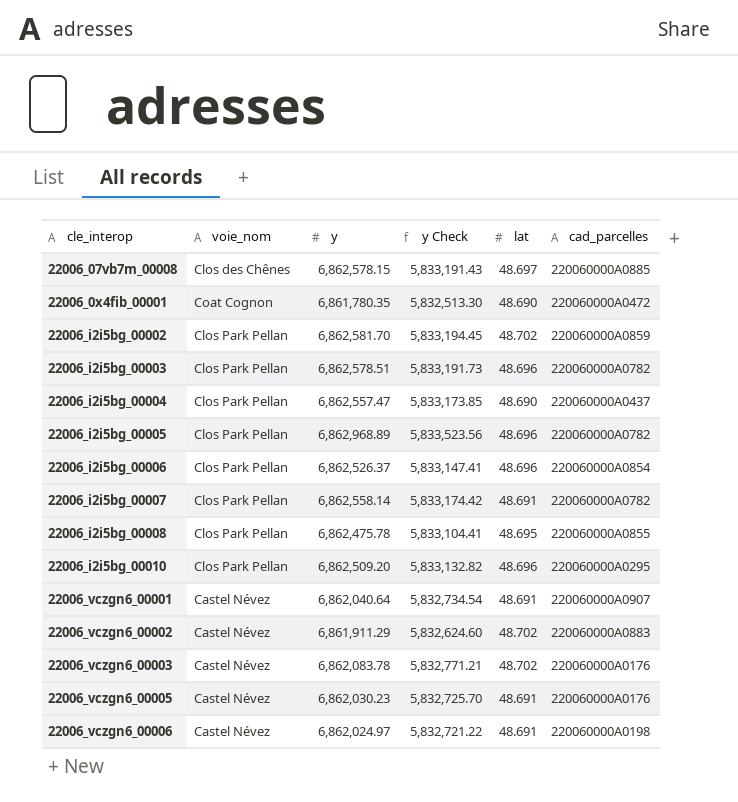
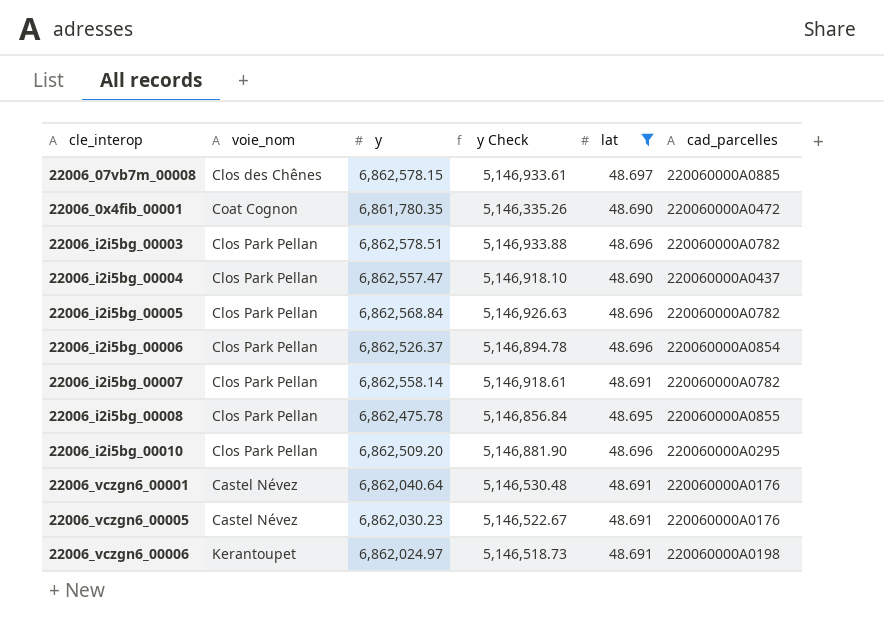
filter: none -> lat != 48.702
column y Check | formula: [y] * 0.85 -> [y] * 0.75
22006_i2i5bg_00005 | y: 6,862,968.89 -> 6,862,568.84
22006_vczgn6_00001 | cad_parcelles: 220060000A0907 -> 220060000A0176
22006_vczgn6_00006 | voie_nom: Castel Névez -> Kerantoupet

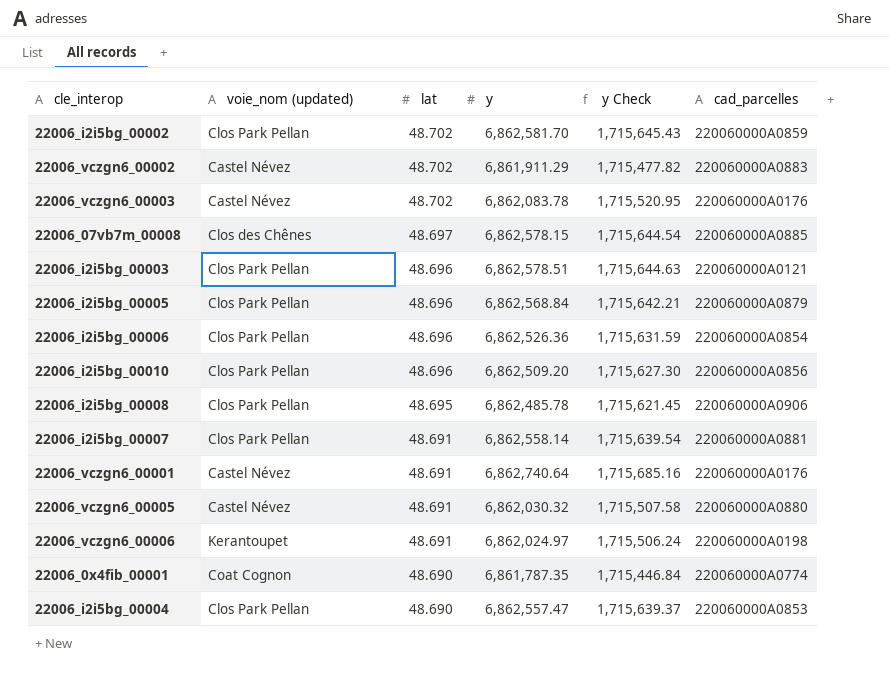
filter: lat != 48.702 -> none
row order: none -> lat descending
column name: voie_nom -> voie_nom (updated)
column lat | position: 5 -> 3
column y Check | formula: [y] * 0.75 -> [y] * 0.25
22006_i2i5bg_00003 | cad_parcelles: 220060000A0782 -> 220060000A0121
22006_i2i5bg_00005 | cad_parcelles: 220060000A0782 -> 220060000A0879
22006_i2i5bg_00006 | y: 6,862,526.37 -> 6,862,526.36
22006_i2i5bg_00010 | cad_parcelles: 220060000A0295 -> 220060000A0856
22006_i2i5bg_00008 | y: 6,862,475.78 -> 6,862,485.78
22006_i2i5bg_00008 | cad_parcelles: 220060000A0855 -> 220060000A0906
22006_i2i5bg_00007 | cad_parcelles: 220060000A0782 -> 220060000A0881
22006_vczgn6_00001 | y: 6,862,040.64 -> 6,862,740.64
22006_vczgn6_00005 | y: 6,862,030.23 -> 6,862,030.32
22006_vczgn6_00005 | cad_parcelles: 220060000A0176 -> 220060000A0880
22006_0x4fib_00001 | y: 6,861,780.35 -> 6,861,787.35
22006_0x4fib_00001 | cad_parcelles: 220060000A0472 -> 220060000A0774
22006_i2i5bg_00004 | cad_parcelles: 220060000A0437 -> 220060000A0853

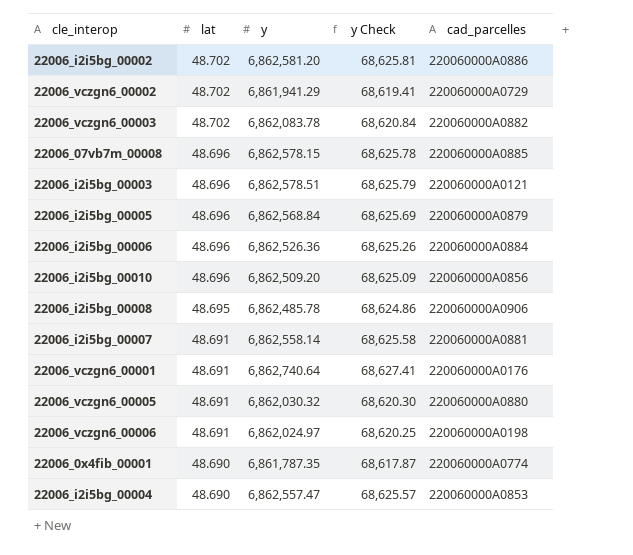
column voie_nom (updated) | position: 2 -> none
column y Check | formula: [y] * 0.25 -> [y] * 0.01
22006_i2i5bg_00002 | y: 6,862,581.70 -> 6,862,581.20
22006_i2i5bg_00002 | cad_parcelles: 220060000A0859 -> 220060000A0886
22006_vczgn6_00002 | y: 6,861,911.29 -> 6,861,941.29
22006_vczgn6_00002 | cad_parcelles: 220060000A0883 -> 220060000A0729
22006_vczgn6_00003 | cad_parcelles: 220060000A0176 -> 220060000A0882
22006_07vb7m_00008 | lat: 48.697 -> 48.696
22006_i2i5bg_00006 | cad_parcelles: 220060000A0854 -> 220060000A0884

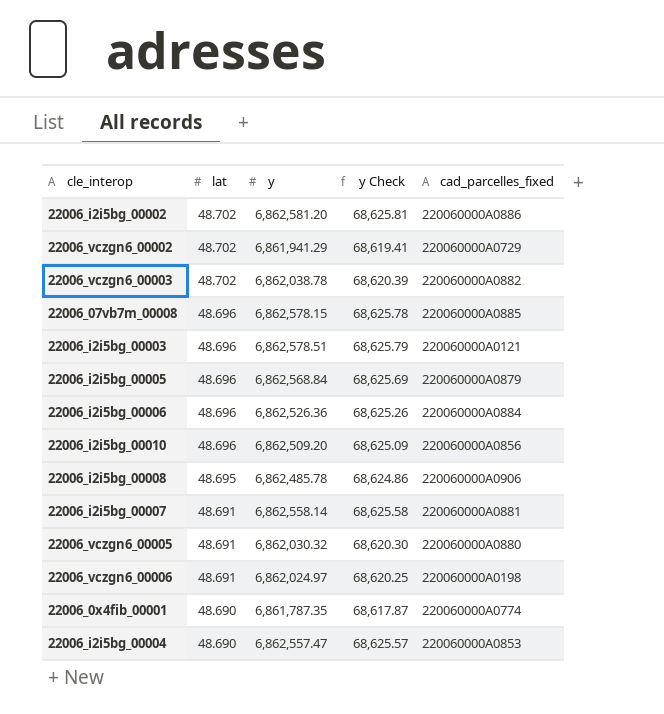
column name: cad_parcelles -> cad_parcelles_fixed
row 22006_vczgn6_00001: 48.691 | 6,862,740.64 | 68,627.41 | 220060000A0176 -> none
22006_vczgn6_00003 | y: 6,862,083.78 -> 6,862,038.78
22006_vczgn6_00003 | y Check: 68,620.84 -> 68,620.39

